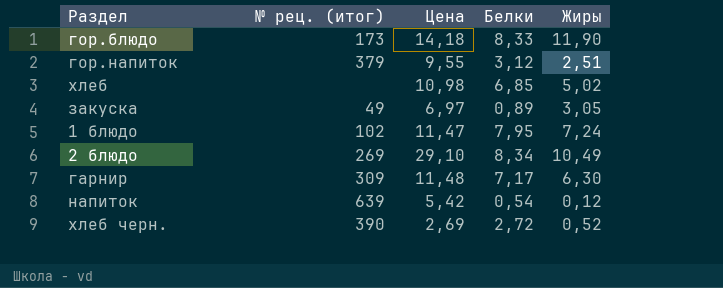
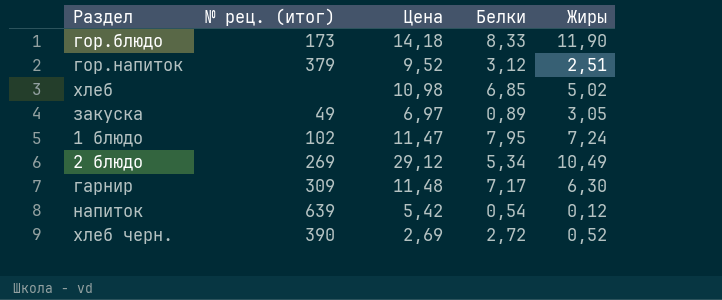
гор.напиток | Цена: 9,55 -> 9,52
2 блюдо | Цена: 29,10 -> 29,12
2 блюдо | Белки: 8,34 -> 5,34

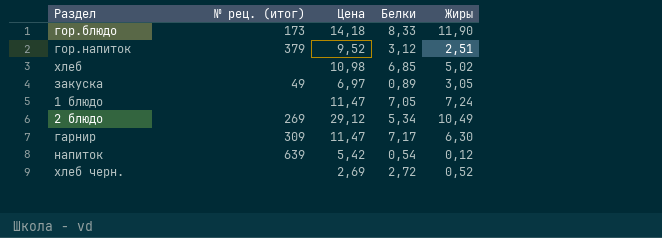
1 блюдо | № рец. (итог): 102 -> none
1 блюдо | Белки: 7,95 -> 7,05
гарнир | Цена: 11,48 -> 11,47
хлеб черн. | № рец. (итог): 390 -> none

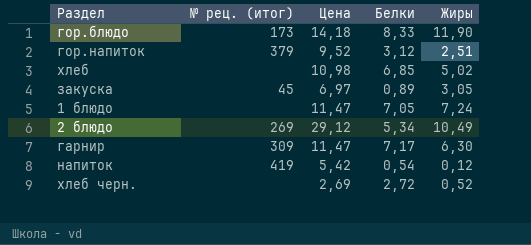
закуска | № рец. (итог): 49 -> 45
напиток | № рец. (итог): 639 -> 419

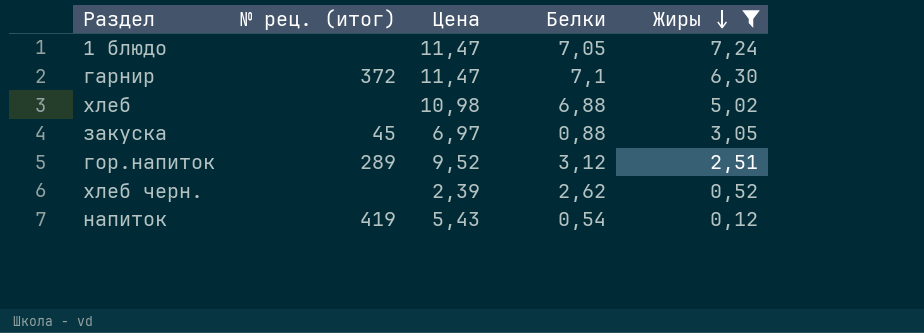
filter: none -> Жиры <= 7,24
row order: none -> Жиры descending
гарнир | № рец. (итог): 309 -> 372
гарнир | Белки: 7,17 -> 7,1
хлеб | Белки: 6,85 -> 6,88
закуска | Белки: 0,89 -> 0,88
гор.напиток | № рец. (итог): 379 -> 289
хлеб черн. | Цена: 2,69 -> 2,39
хлеб черн. | Белки: 2,72 -> 2,62
напиток | Цена: 5,42 -> 5,43

